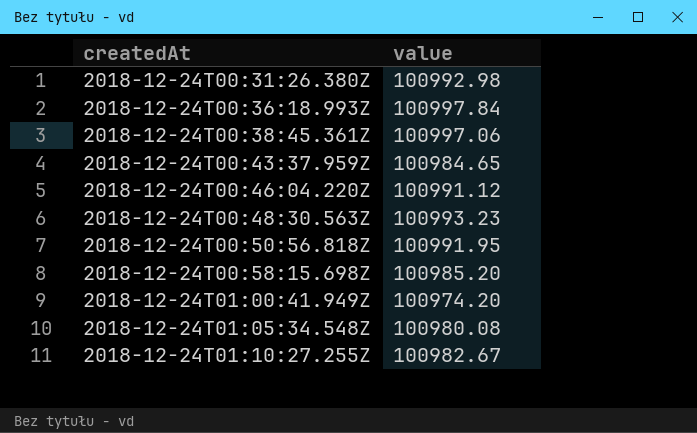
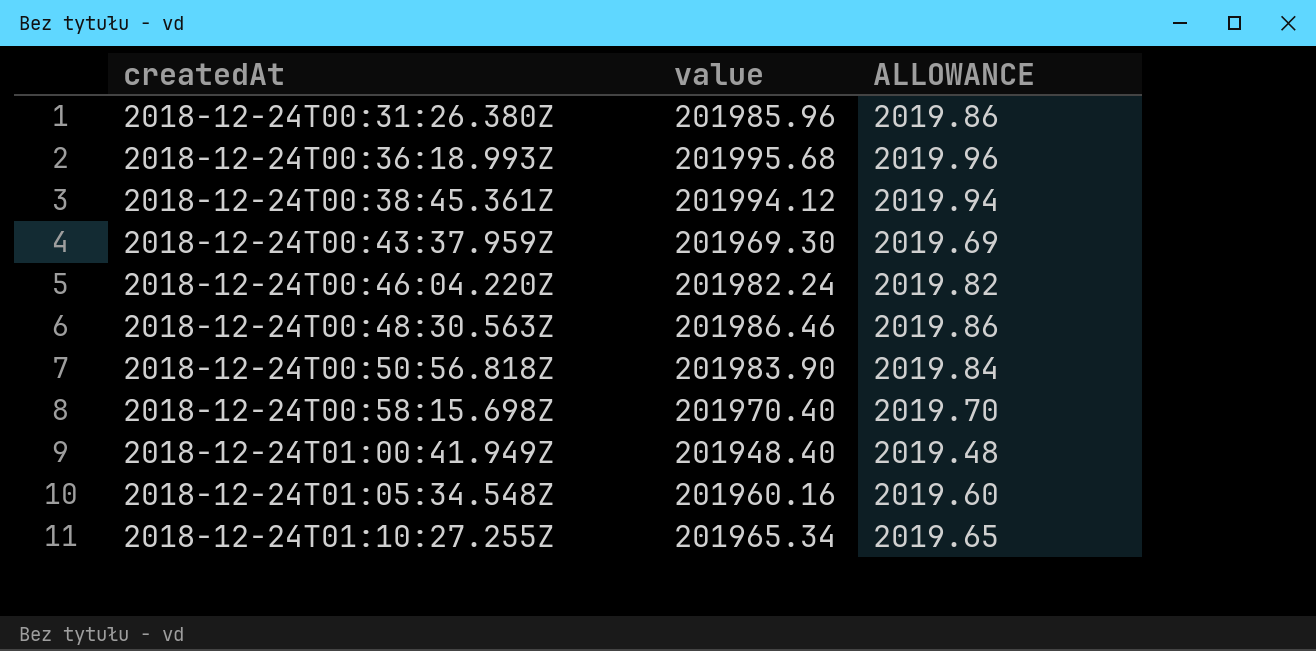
column ALLOWANCE | formula: none -> [value] * 0.01
2018-12-24T00:31:26.380Z | value: 100992.98 -> 201985.96
2018-12-24T00:36:18.993Z | value: 100997.84 -> 201995.68
2018-12-24T00:38:45.361Z | value: 100997.06 -> 201994.12
2018-12-24T00:43:37.959Z | value: 100984.65 -> 201969.30
2018-12-24T00:46:04.220Z | value: 100991.12 -> 201982.24
2018-12-24T00:48:30.563Z | value: 100993.23 -> 201986.46
2018-12-24T00:50:56.818Z | value: 100991.95 -> 201983.90
2018-12-24T00:58:15.698Z | value: 100985.20 -> 201970.40
2018-12-24T01:00:41.949Z | value: 100974.20 -> 201948.40
2018-12-24T01:05:34.548Z | value: 100980.08 -> 201960.16
2018-12-24T01:10:27.255Z | value: 100982.67 -> 201965.34

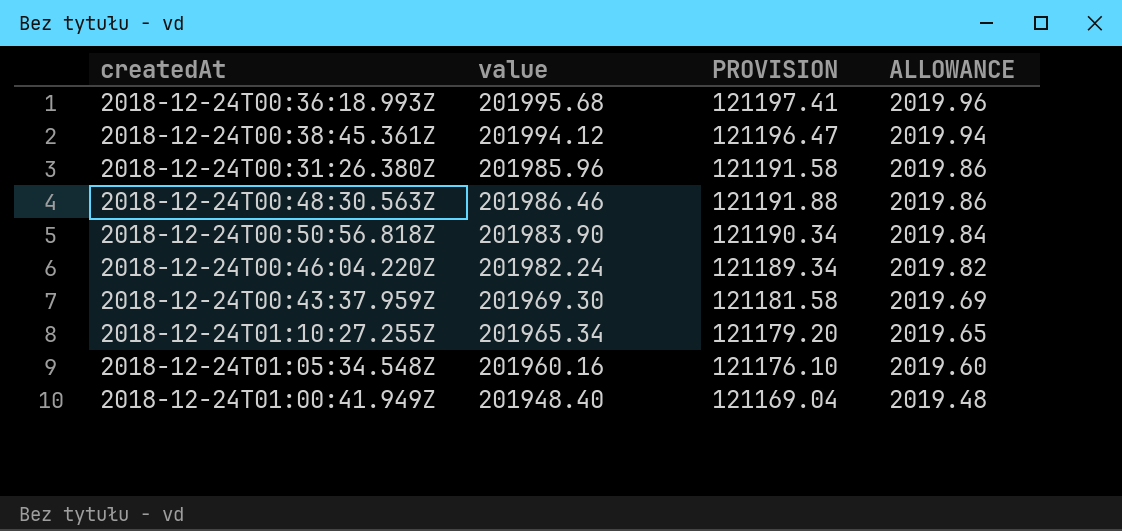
row order: createdAt ascending -> ALLOWANCE descending
column PROVISION | formula: none -> [value] * 0.6
row 2018-12-24T00:58:15.698Z: 201970.40 | 2019.70 -> none

